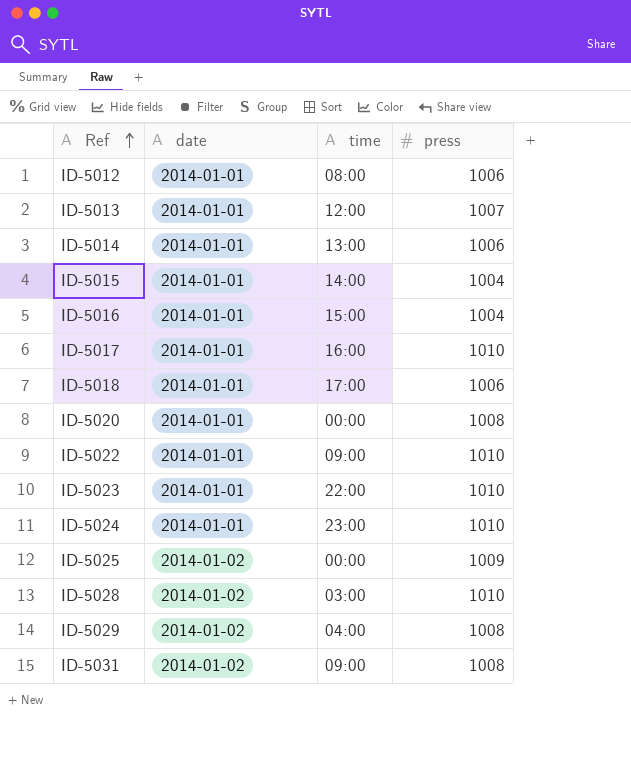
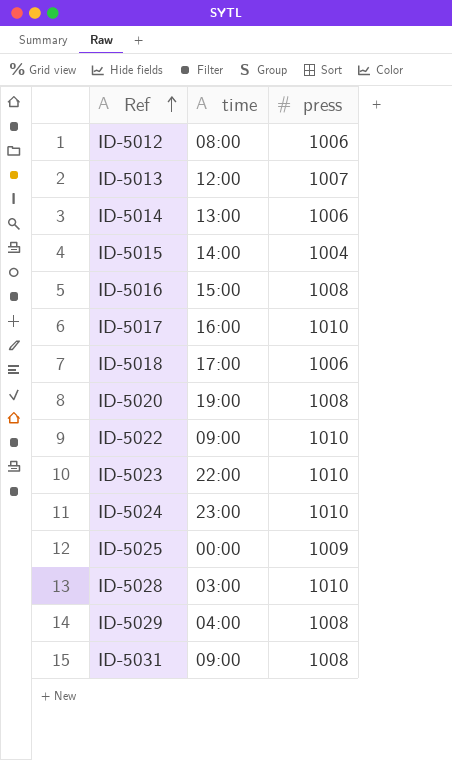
column date | position: 2 -> none
ID-5016 | press: 1004 -> 1008
ID-5020 | time: 00:00 -> 19:00

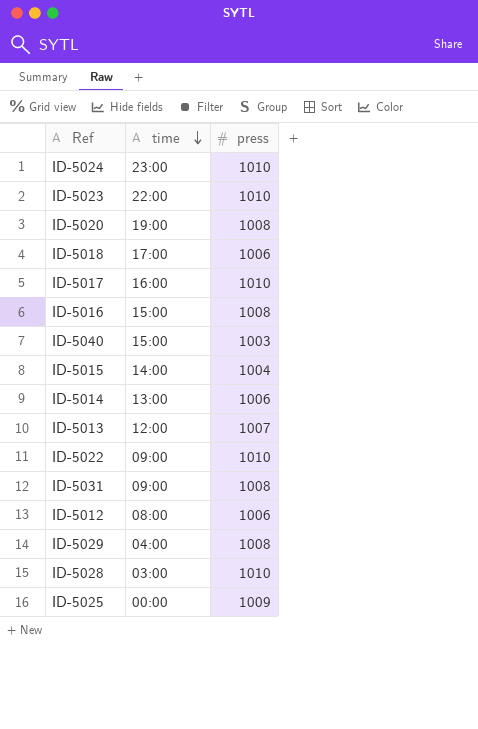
row order: Ref ascending -> time descending
row ID-5040: none -> 15:00 | 1003

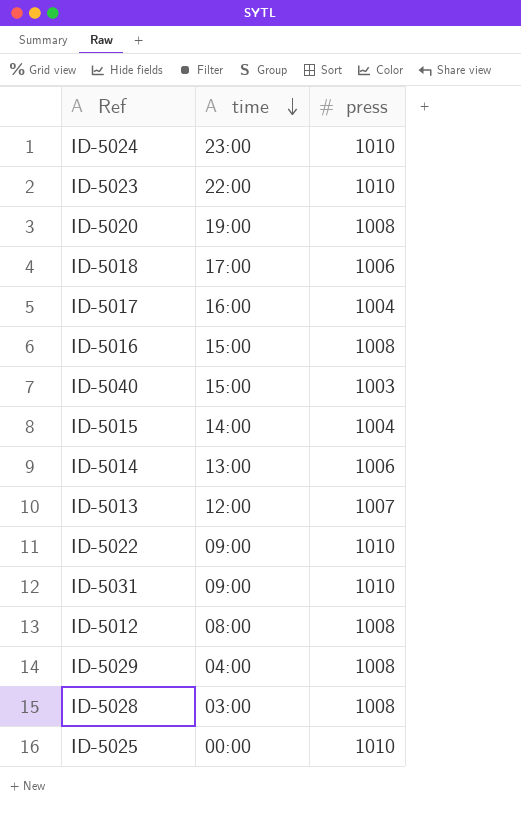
ID-5017 | press: 1010 -> 1004
ID-5031 | press: 1008 -> 1010
ID-5012 | press: 1006 -> 1008
ID-5028 | press: 1010 -> 1008
ID-5025 | press: 1009 -> 1010

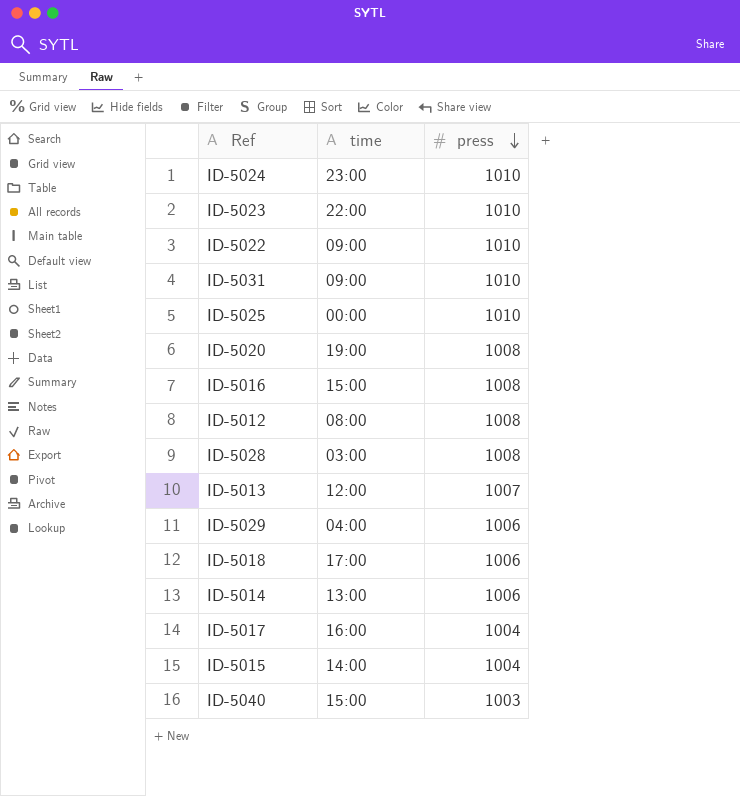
row order: time descending -> press descending
ID-5029 | press: 1008 -> 1006

